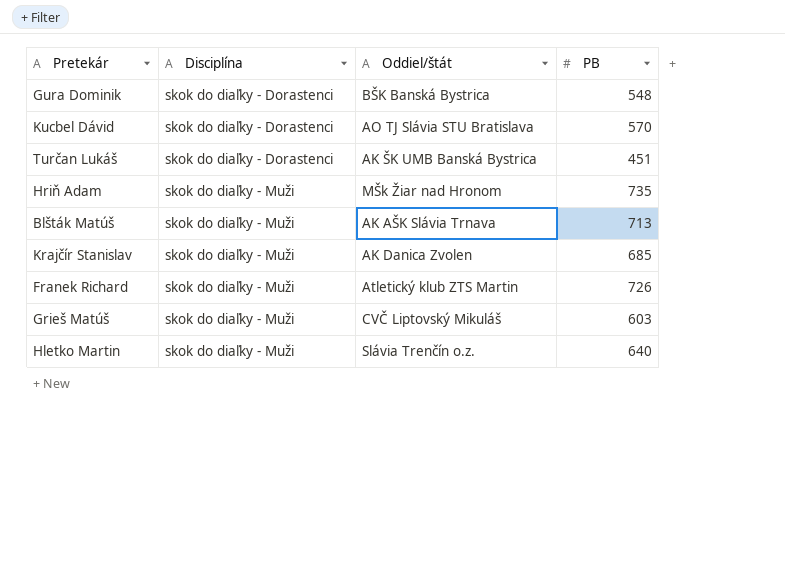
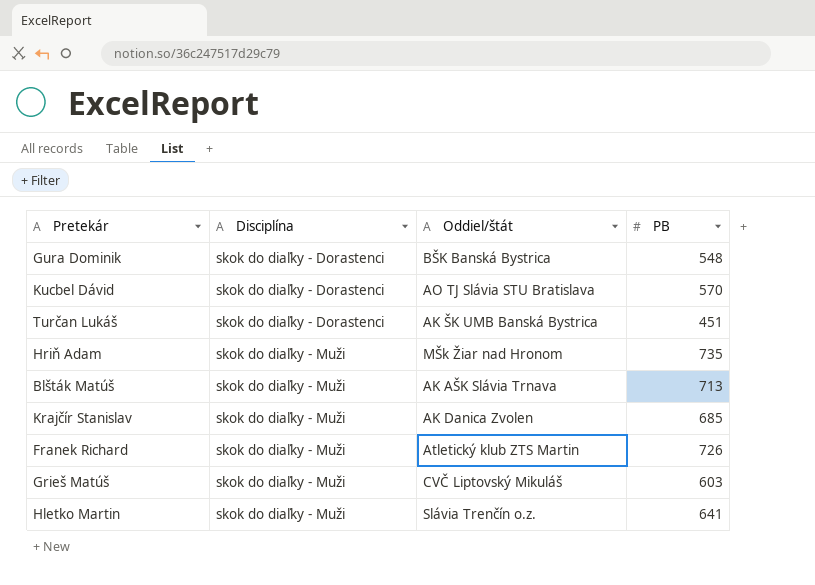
Hletko Martin | PB: 640 -> 641

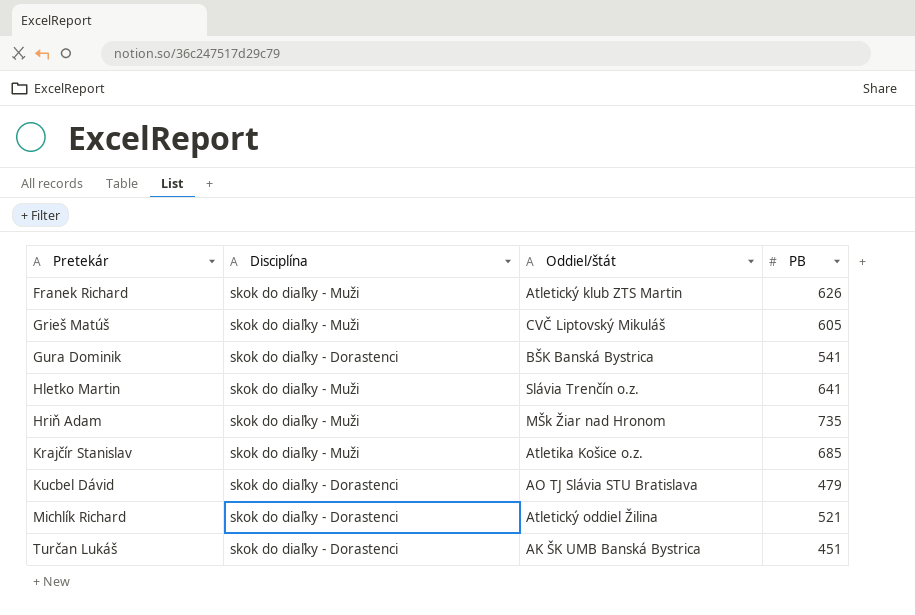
row order: Disciplína ascending -> Pretekár ascending
row Blšták Matúš: skok do diaľky - Muži | AK AŠK Slávia Trnava | 713 -> none
Franek Richard | PB: 726 -> 626
Grieš Matúš | PB: 603 -> 605
Gura Dominik | PB: 548 -> 541
Krajčír Stanislav | Oddiel/štát: AK Danica Zvolen -> Atletika Košice o.z.
Kucbel Dávid | PB: 570 -> 479
row Michlík Richard: none -> skok do diaľky - Dorastenci | Atletický oddiel Žilina | 521

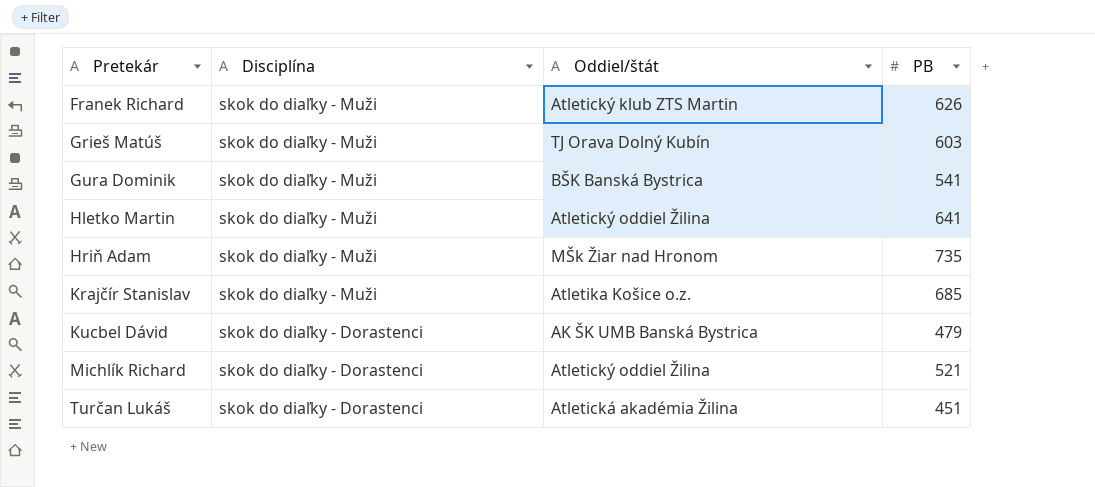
Grieš Matúš | Oddiel/štát: CVČ Liptovský Mikuláš -> TJ Orava Dolný Kubín
Grieš Matúš | PB: 605 -> 603
Gura Dominik | Disciplína: skok do diaľky - Dorastenci -> skok do diaľky - Muži
Hletko Martin | Oddiel/štát: Slávia Trenčín o.z. -> Atletický oddiel Žilina
Kucbel Dávid | Oddiel/štát: AO TJ Slávia STU Bratislava -> AK ŠK UMB Banská Bystrica
Turčan Lukáš | Oddiel/štát: AK ŠK UMB Banská Bystrica -> Atletická akadémia Žilina

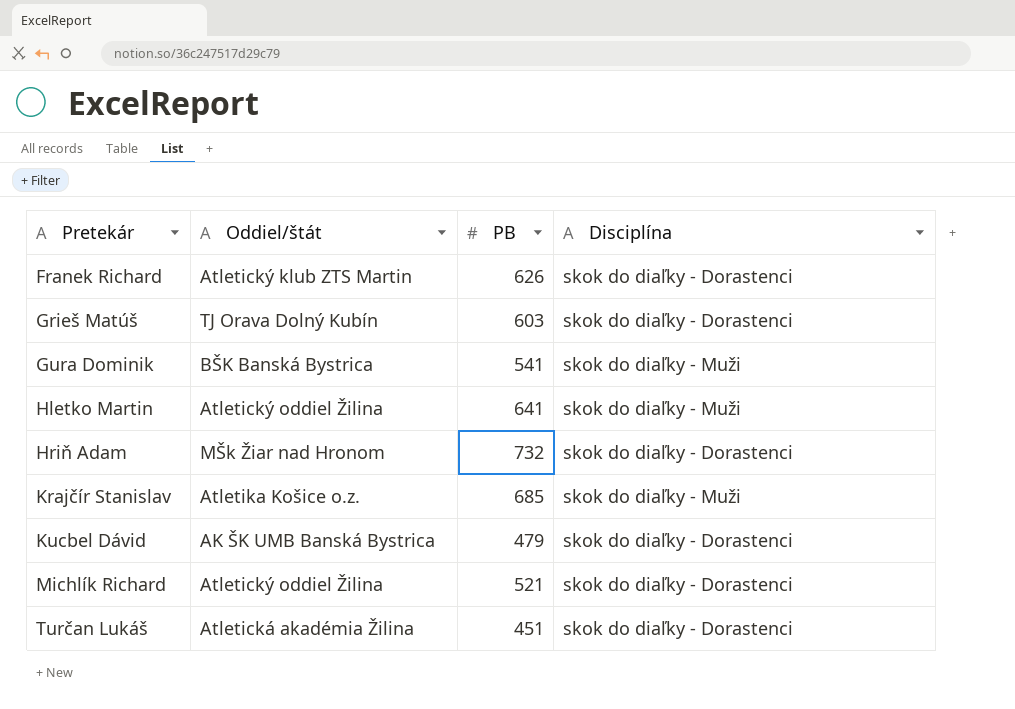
column Disciplína | position: 2 -> 4
Franek Richard | Disciplína: skok do diaľky - Muži -> skok do diaľky - Dorastenci
Grieš Matúš | Disciplína: skok do diaľky - Muži -> skok do diaľky - Dorastenci
Hriň Adam | PB: 735 -> 732
Hriň Adam | Disciplína: skok do diaľky - Muži -> skok do diaľky - Dorastenci

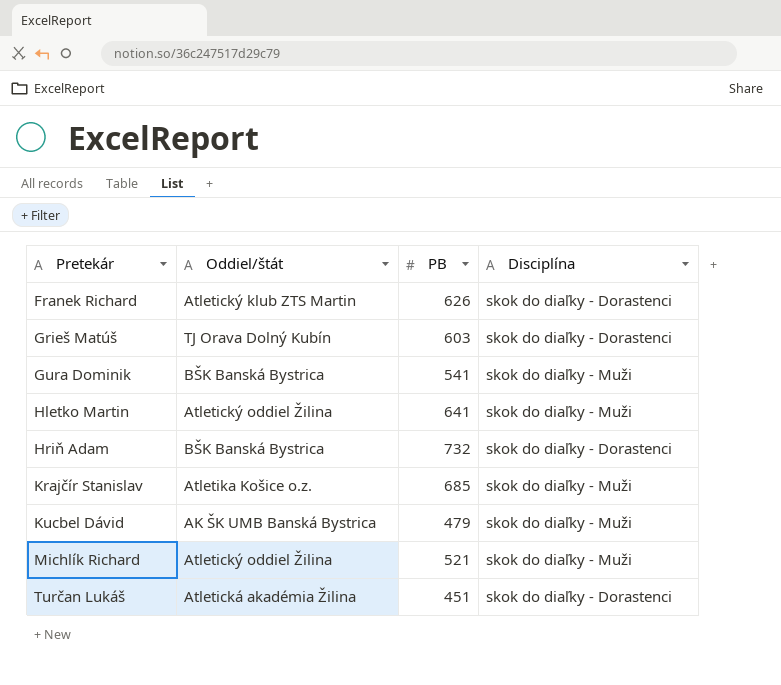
Hriň Adam | Oddiel/štát: MŠk Žiar nad Hronom -> BŠK Banská Bystrica
Kucbel Dávid | Disciplína: skok do diaľky - Dorastenci -> skok do diaľky - Muži
Michlík Richard | Disciplína: skok do diaľky - Dorastenci -> skok do diaľky - Muži

